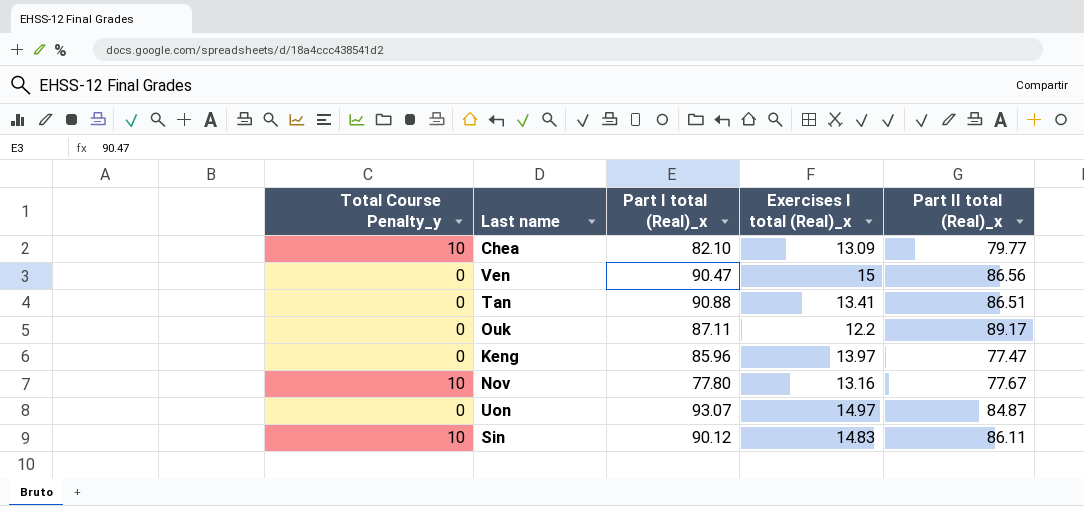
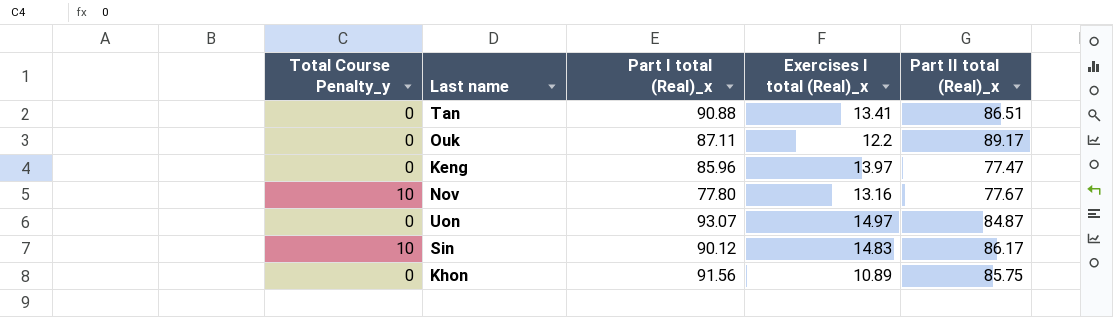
row Chea: 10 | 82.10 | 13.09 | 79.77 -> none
row Ven: 0 | 90.47 | 15 | 86.56 -> none
Sin | Part II total (Real)_x: 86.11 -> 86.17
row Khon: none -> 0 | 91.56 | 10.89 | 85.75

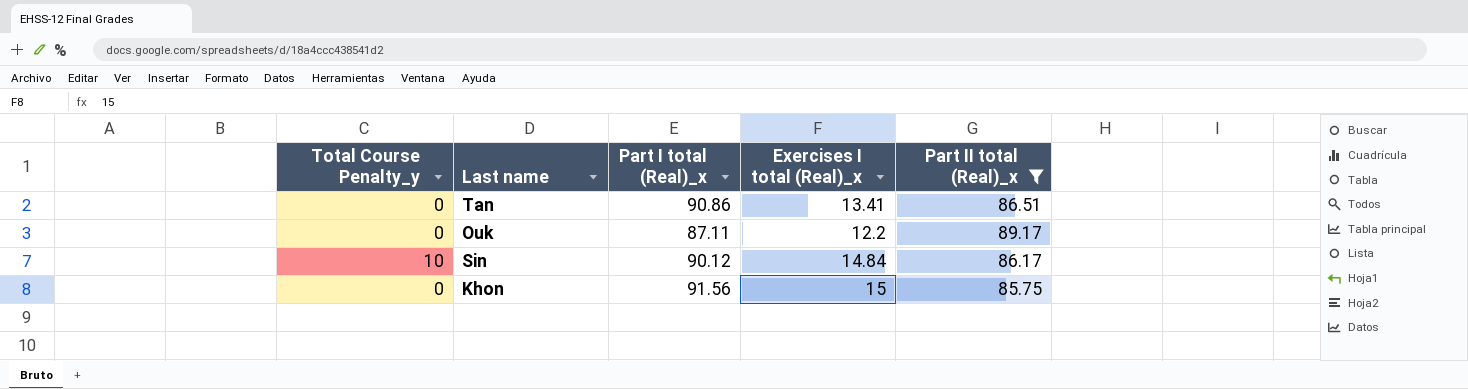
filter: none -> Part II total (Real)_x >= 85.75
Tan | Part I total (Real)_x: 90.88 -> 90.86
Sin | Exercises I total (Real)_x: 14.83 -> 14.84
Khon | Exercises I total (Real)_x: 10.89 -> 15

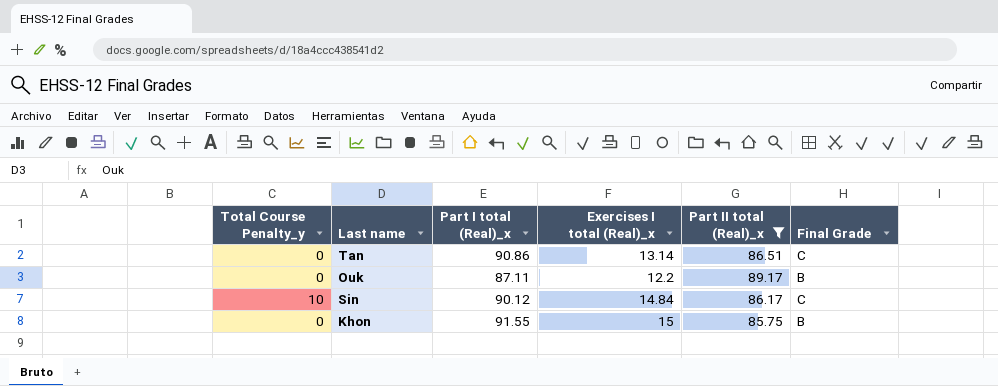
column Final Grade | position: none -> 6
Tan | Exercises I total (Real)_x: 13.41 -> 13.14
Khon | Part I total (Real)_x: 91.56 -> 91.55

